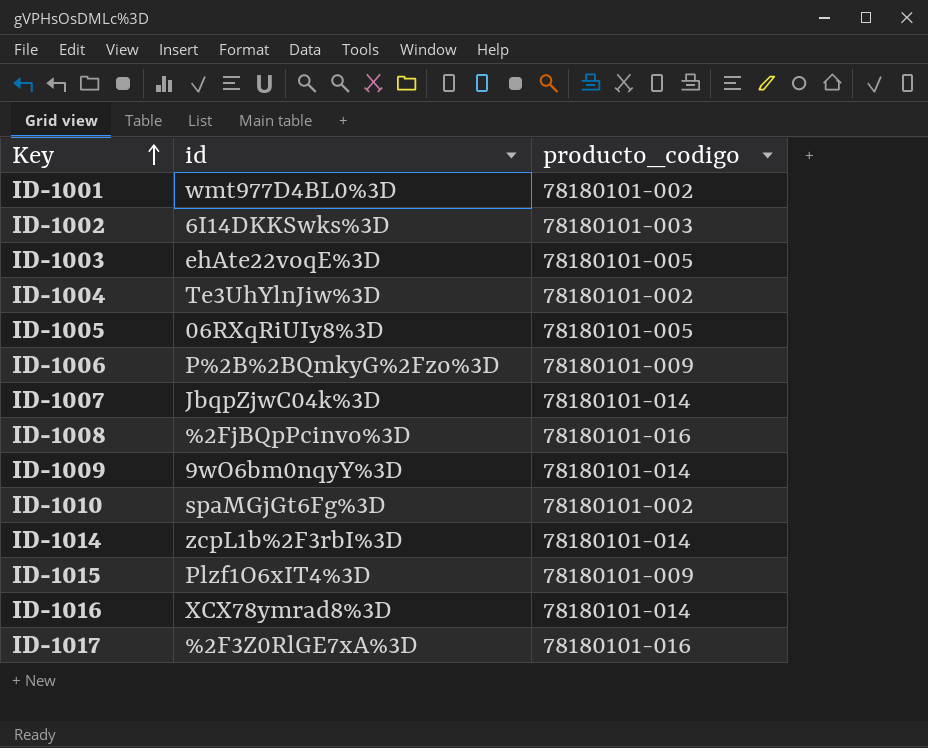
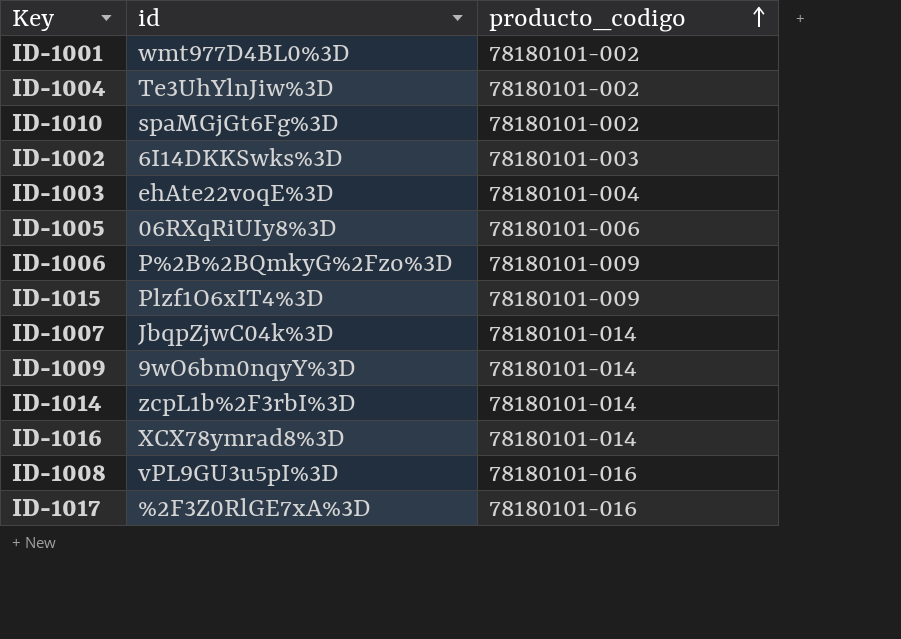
row order: Key ascending -> producto_codigo ascending
ID-1003 | producto_codigo: 78180101-005 -> 78180101-004
ID-1005 | producto_codigo: 78180101-005 -> 78180101-006
ID-1008 | id: %2FjBQpPcinvo%3D -> vPL9GU3u5pI%3D

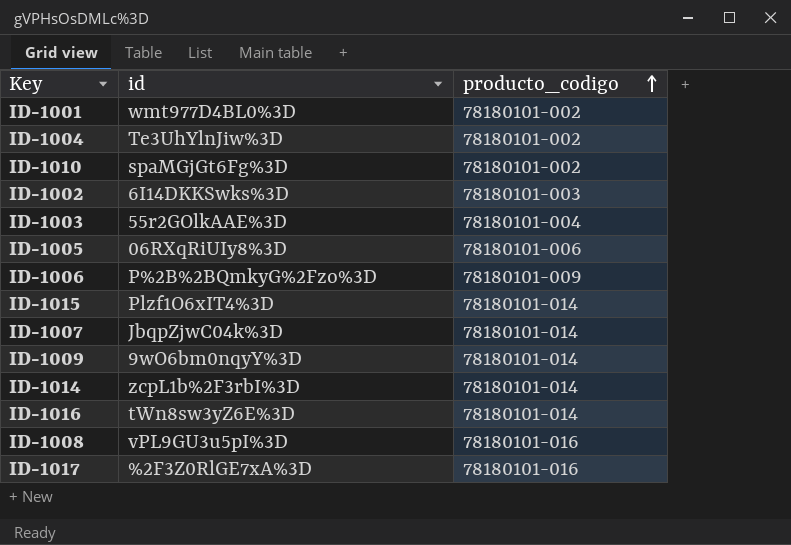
ID-1003 | id: ehAte22voqE%3D -> 55r2GOlkAAE%3D
ID-1015 | producto_codigo: 78180101-009 -> 78180101-014
ID-1016 | id: XCX78ymrad8%3D -> tWn8sw3yZ6E%3D

